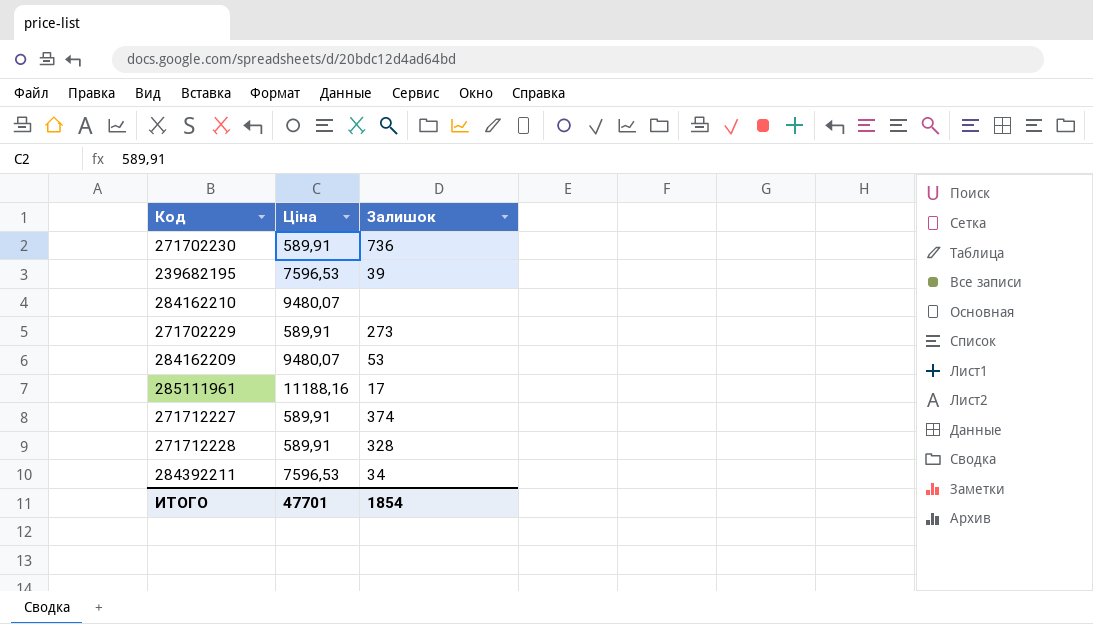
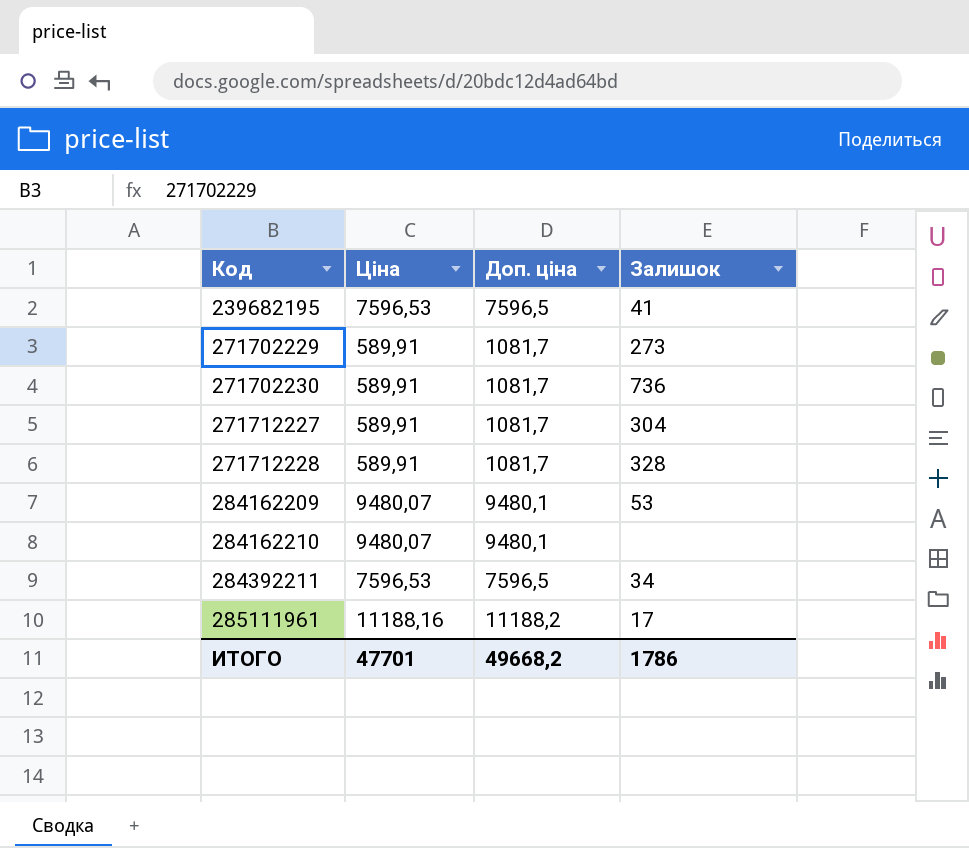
row order: none -> Код ascending
column Доп. ціна | position: none -> 3
239682195 | Залишок: 39 -> 41
271712227 | Залишок: 374 -> 304
ИТОГО | Залишок: 1854 -> 1786

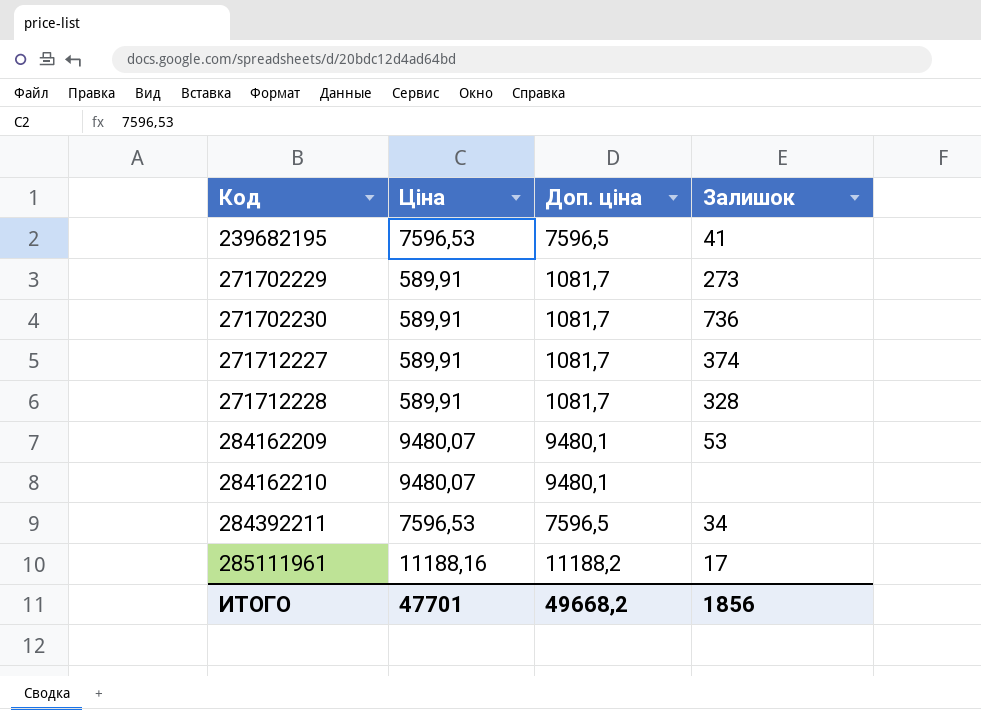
271712227 | Залишок: 304 -> 374
ИТОГО | Залишок: 1786 -> 1856

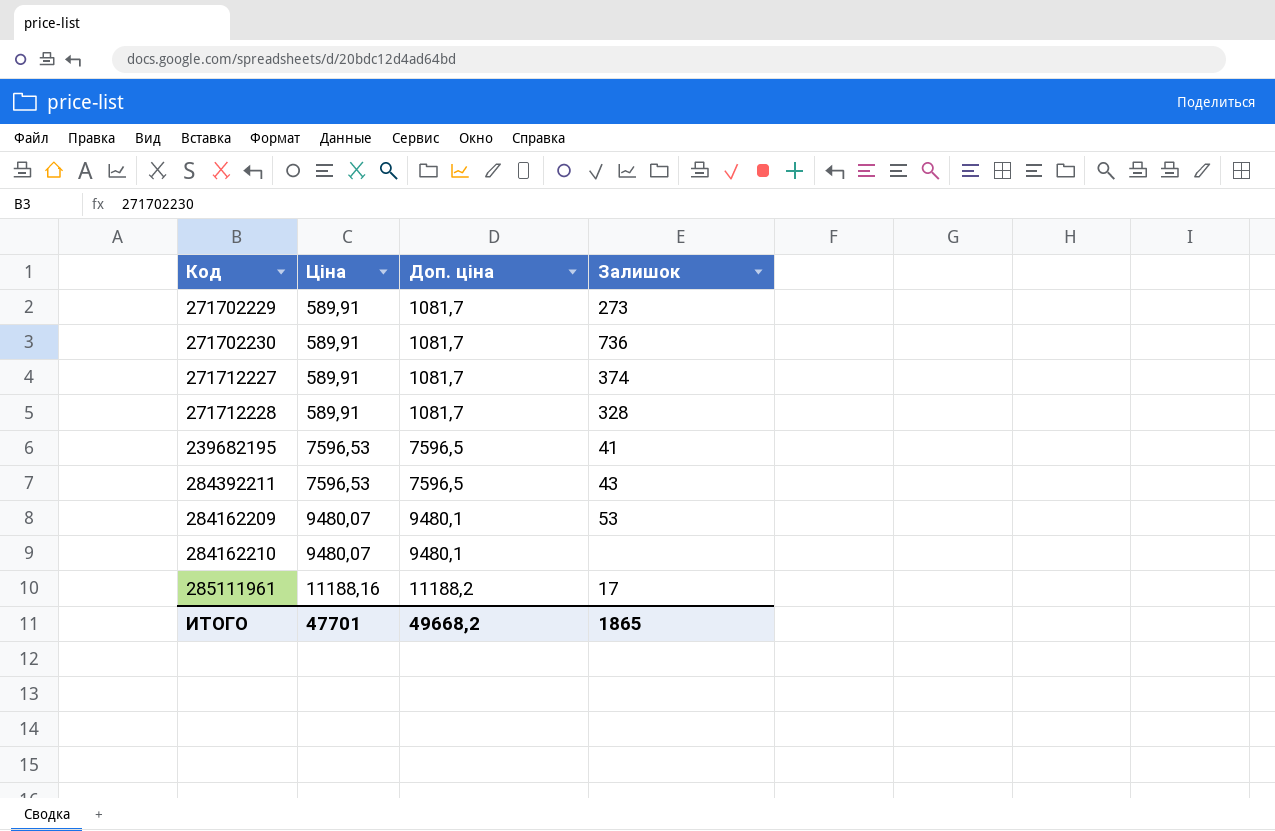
row order: Код ascending -> Ціна ascending
284392211 | Залишок: 34 -> 43
ИТОГО | Залишок: 1856 -> 1865

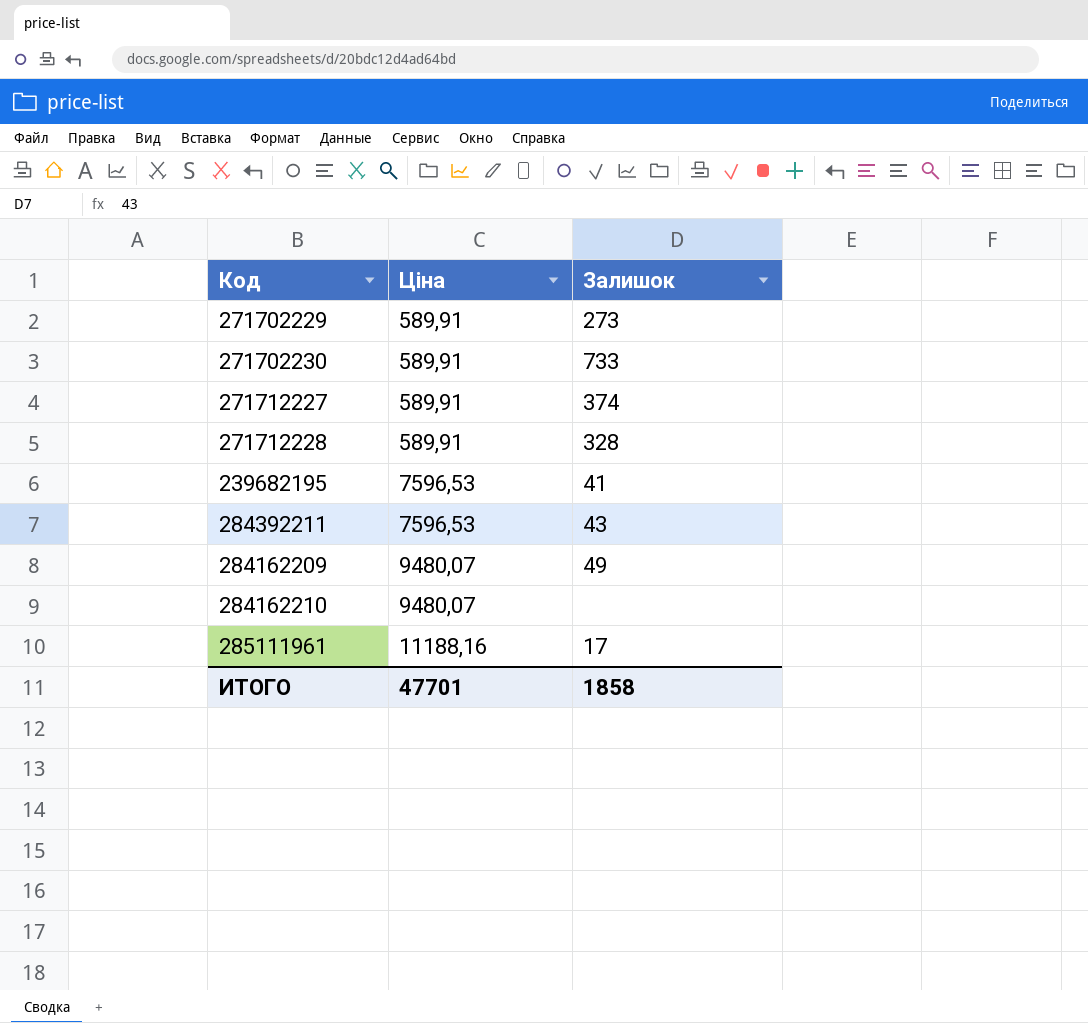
column Доп. ціна | position: 3 -> none
271702230 | Залишок: 736 -> 733
284162209 | Залишок: 53 -> 49
ИТОГО | Залишок: 1865 -> 1858

